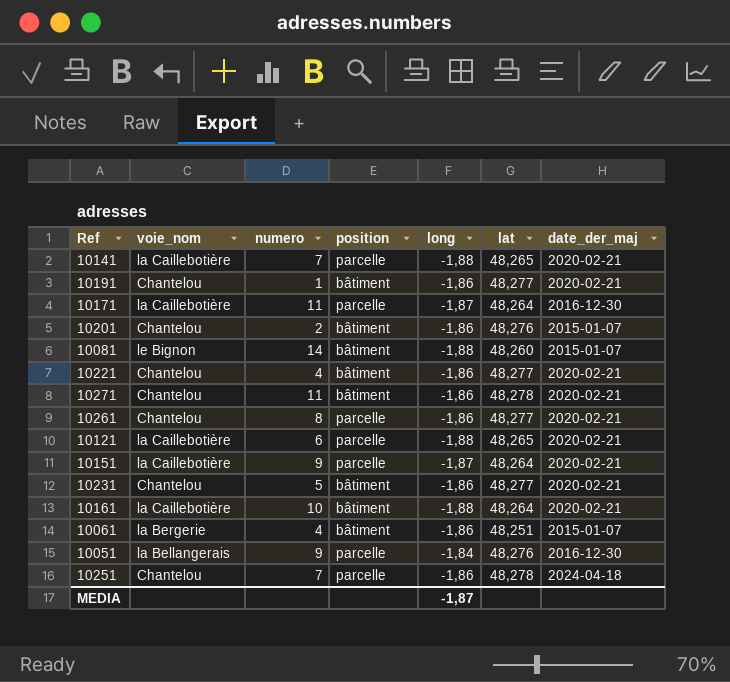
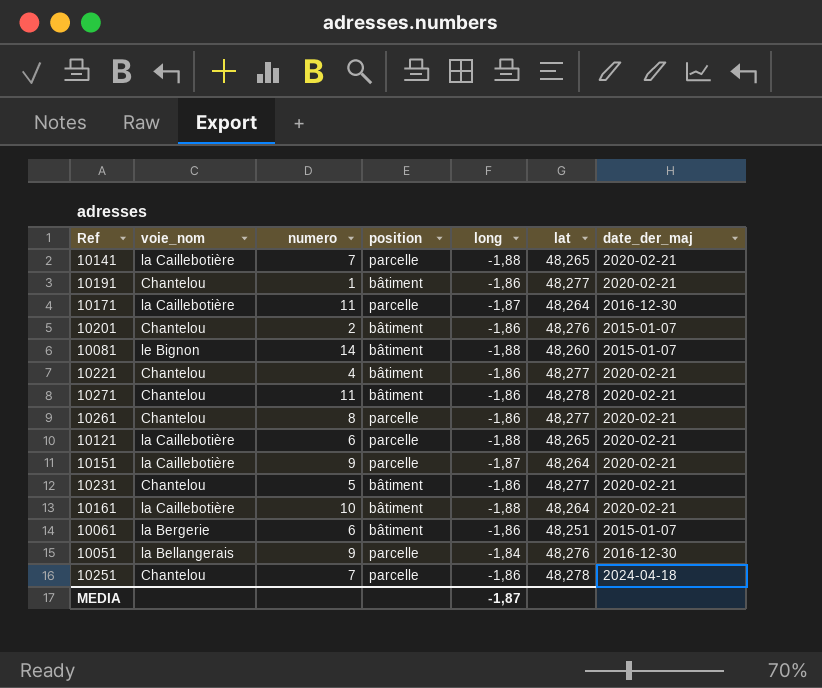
10061 | numero: 4 -> 6

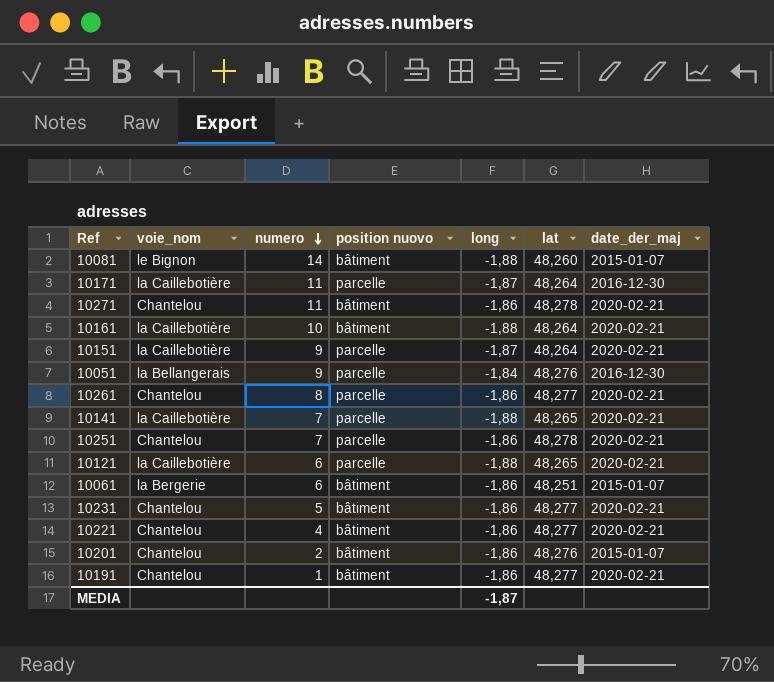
row order: none -> numero descending
column name: position -> position nuovo
10251 | date_der_maj: 2024-04-18 -> 2020-02-21

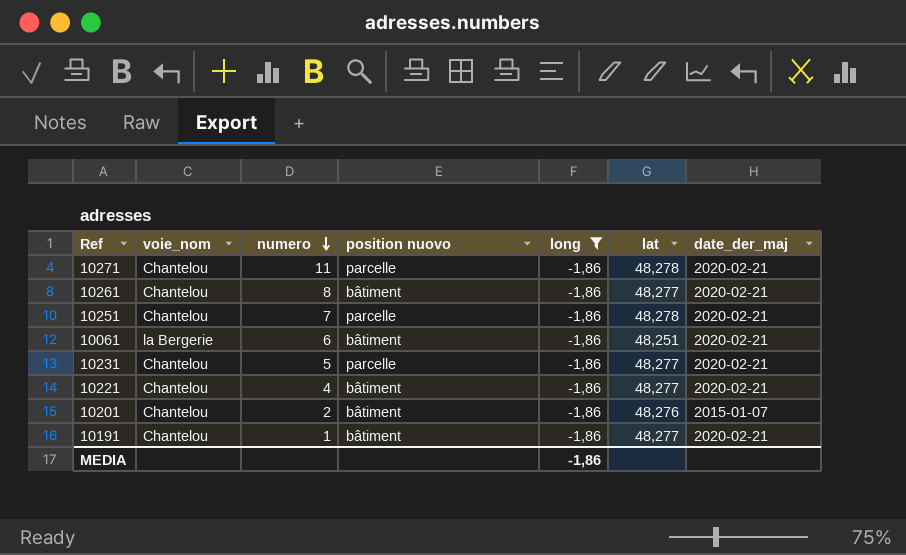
filter: none -> long = -1,86
10271 | position nuovo: bâtiment -> parcelle
10261 | position nuovo: parcelle -> bâtiment
10061 | date_der_maj: 2015-01-07 -> 2020-02-21
10231 | position nuovo: bâtiment -> parcelle
MEDIA | long: -1,87 -> -1,86

